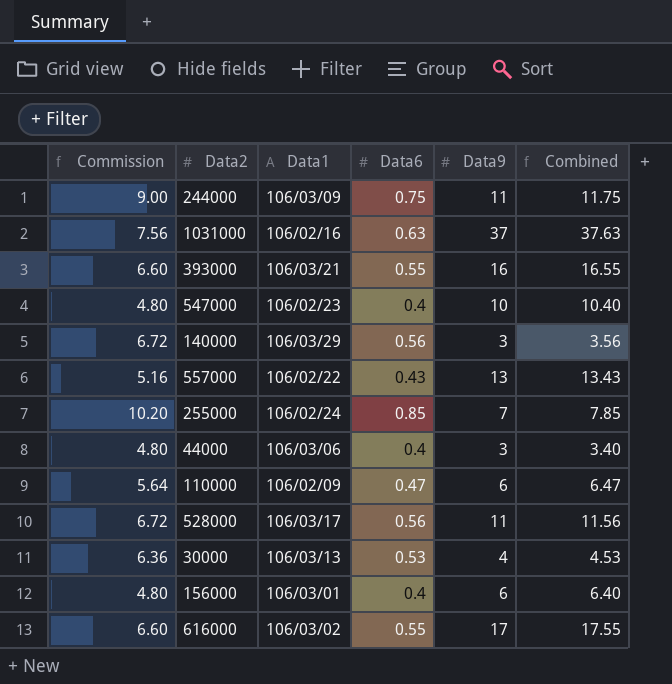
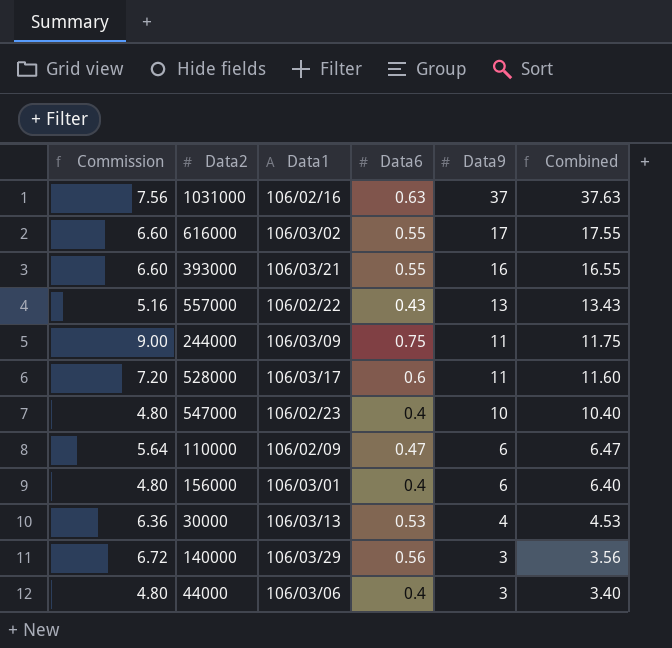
row order: none -> Data9 descending
row 255000: 10.20 | 106/02/24 | 0.85 | 7 | 7.85 -> none
528000 | Commission: 6.72 -> 7.20
528000 | Data6: 0.56 -> 0.6
528000 | Combined: 11.56 -> 11.60

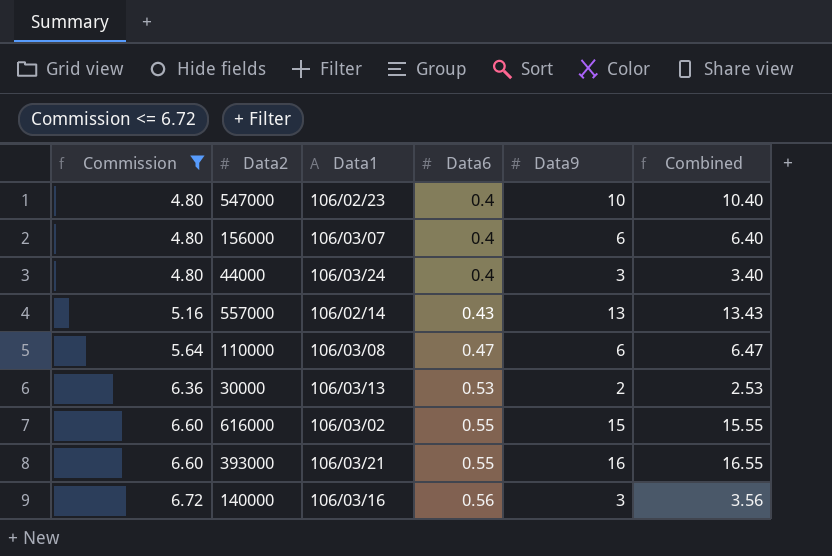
filter: none -> Commission <= 6.72
row order: Data9 descending -> Commission ascending
156000 | Data1: 106/03/01 -> 106/03/07
44000 | Data1: 106/03/06 -> 106/03/24
557000 | Data1: 106/02/22 -> 106/02/14
110000 | Data1: 106/02/09 -> 106/03/08
30000 | Data9: 4 -> 2
30000 | Combined: 4.53 -> 2.53
616000 | Data9: 17 -> 15
616000 | Combined: 17.55 -> 15.55
140000 | Data1: 106/03/29 -> 106/03/16

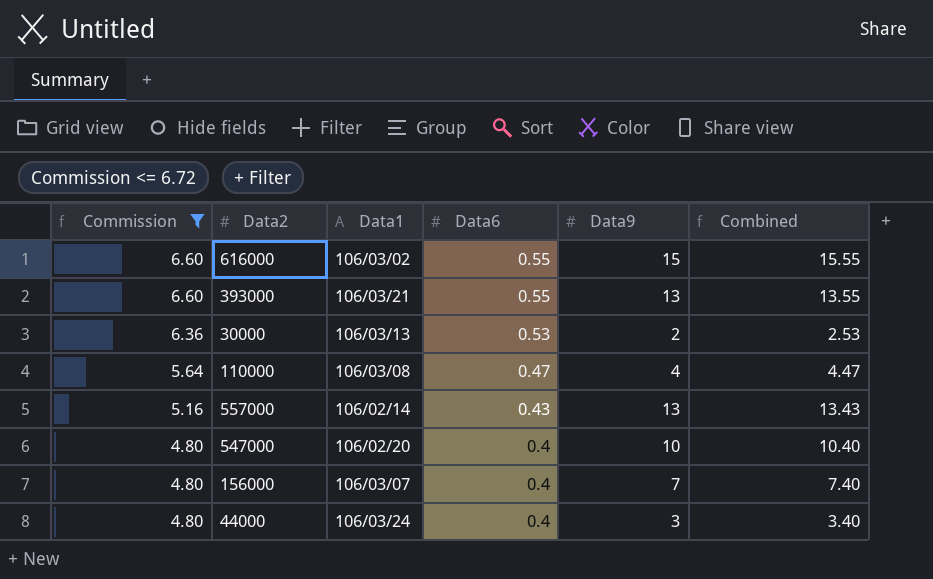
row order: Commission ascending -> Commission descending
row 140000: 6.72 | 106/03/16 | 0.56 | 3 | 3.56 -> none
393000 | Data9: 16 -> 13
393000 | Combined: 16.55 -> 13.55
110000 | Data9: 6 -> 4
110000 | Combined: 6.47 -> 4.47
547000 | Data1: 106/02/23 -> 106/02/20
156000 | Data9: 6 -> 7
156000 | Combined: 6.40 -> 7.40

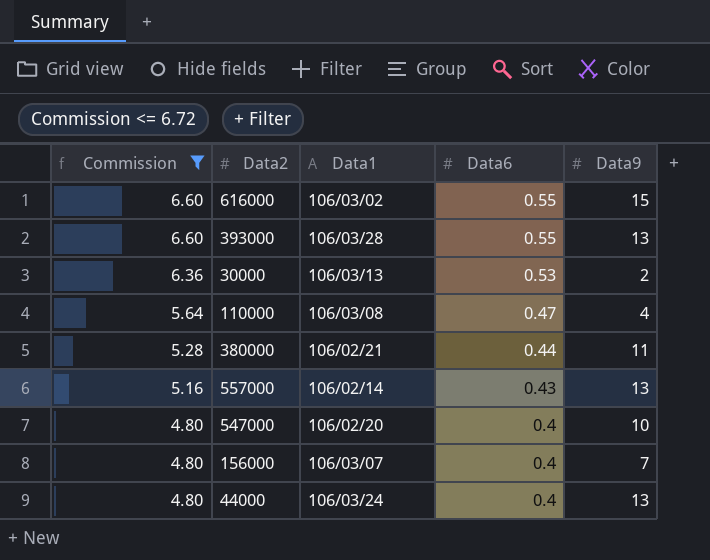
column Combined | formula: [Data6] + [Data9] -> none
393000 | Data1: 106/03/21 -> 106/03/28
row 380000: none -> 5.28 | 106/02/21 | 0.44 | 11
44000 | Data9: 3 -> 13

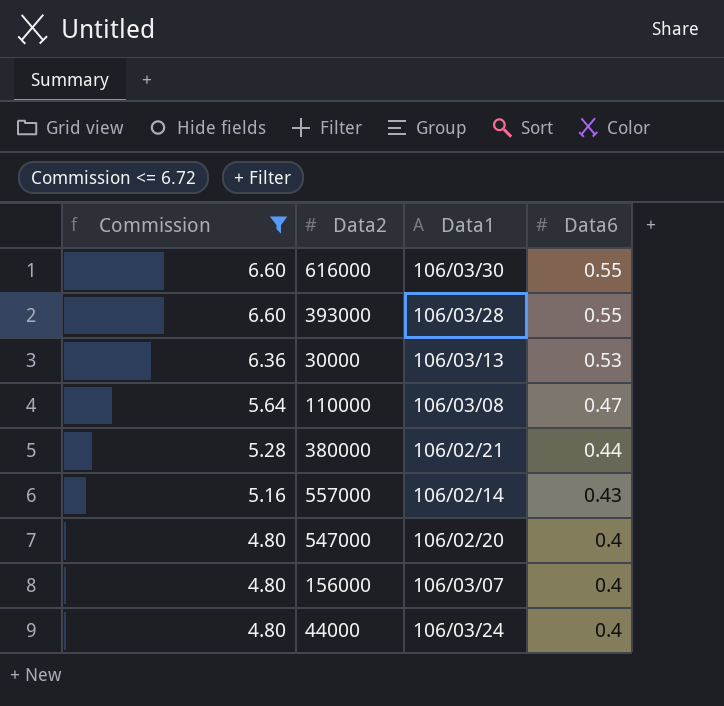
column Data9 | position: 5 -> none
616000 | Data1: 106/03/02 -> 106/03/30

